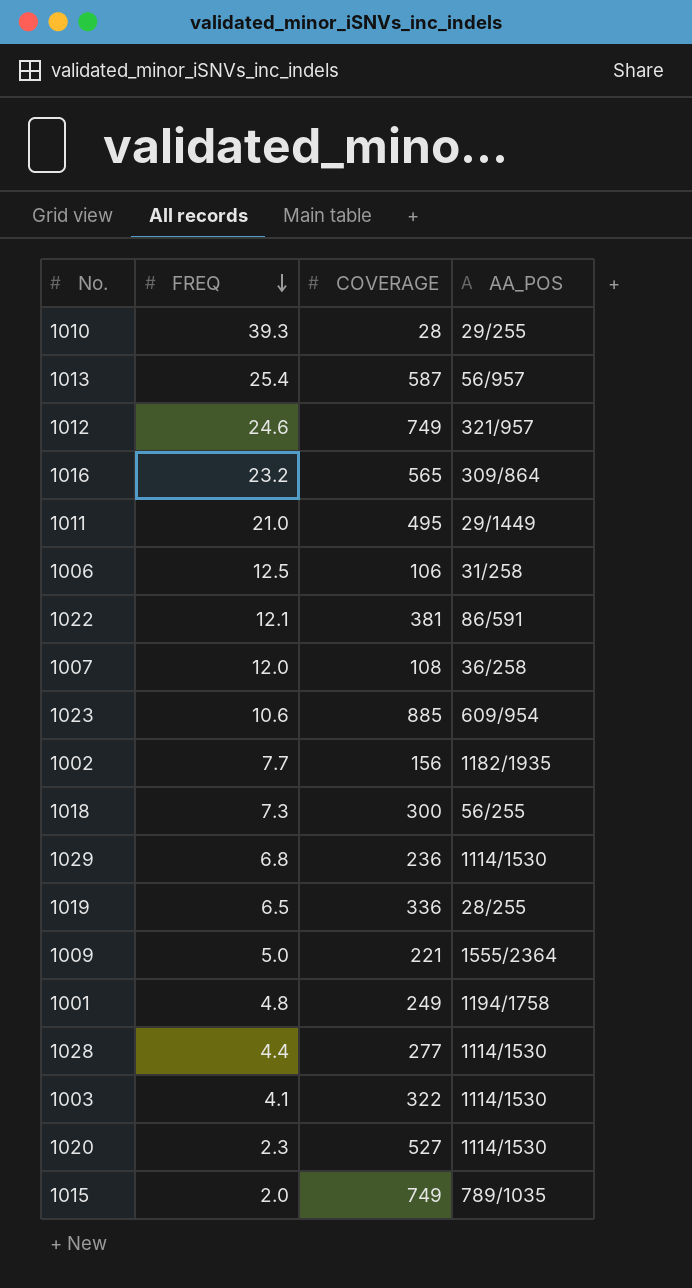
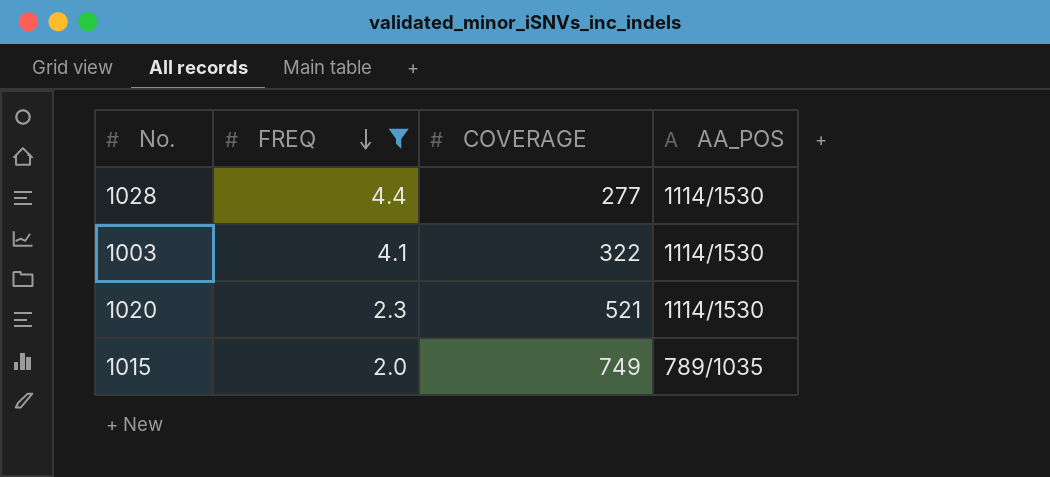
filter: none -> FREQ <= 4.4
1020 | COVERAGE: 527 -> 521

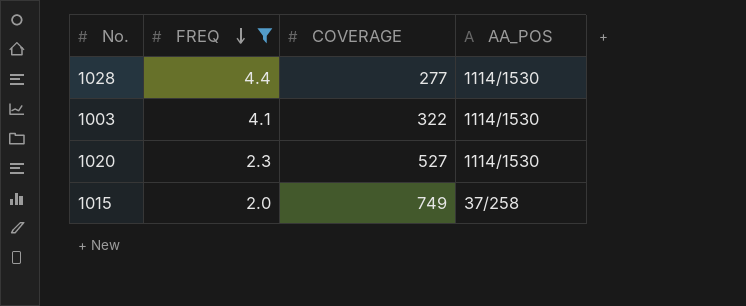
1020 | COVERAGE: 521 -> 527
1015 | AA_POS: 789/1035 -> 37/258

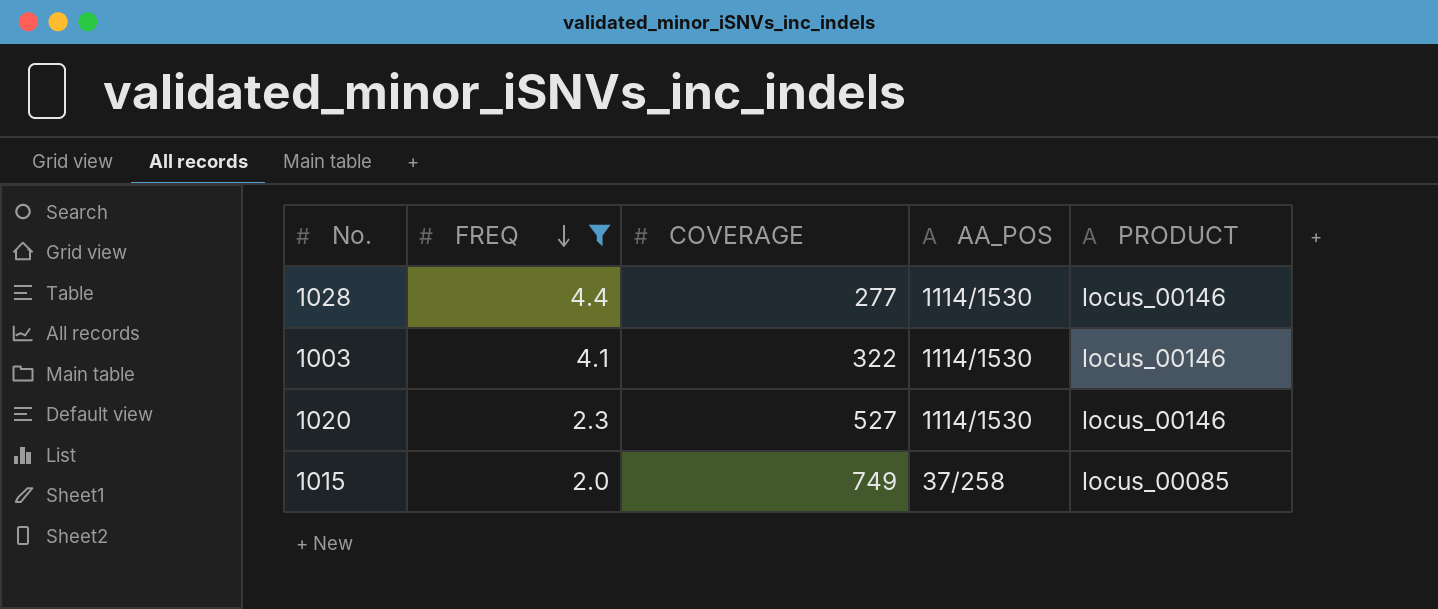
column PRODUCT | position: none -> 5

